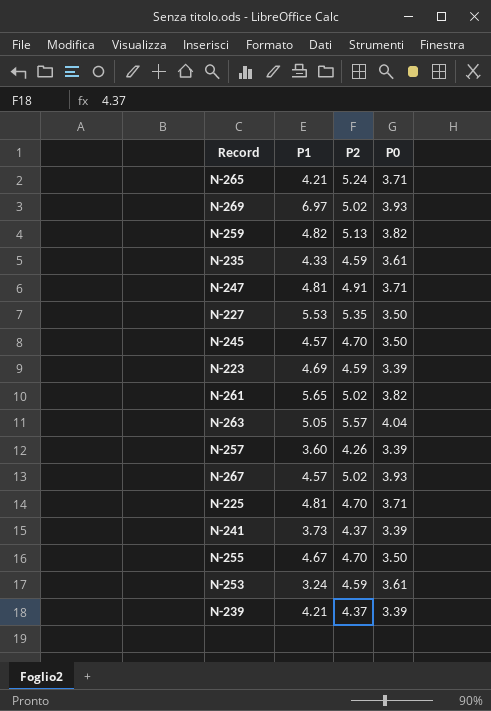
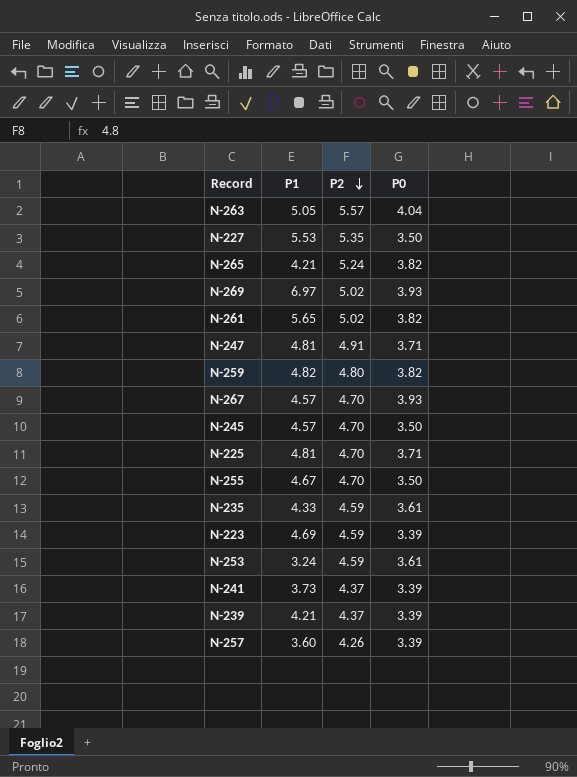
row order: none -> P2 descending
N-265 | P0: 3.71 -> 3.82
N-259 | P2: 5.13 -> 4.80
N-267 | P2: 5.02 -> 4.70

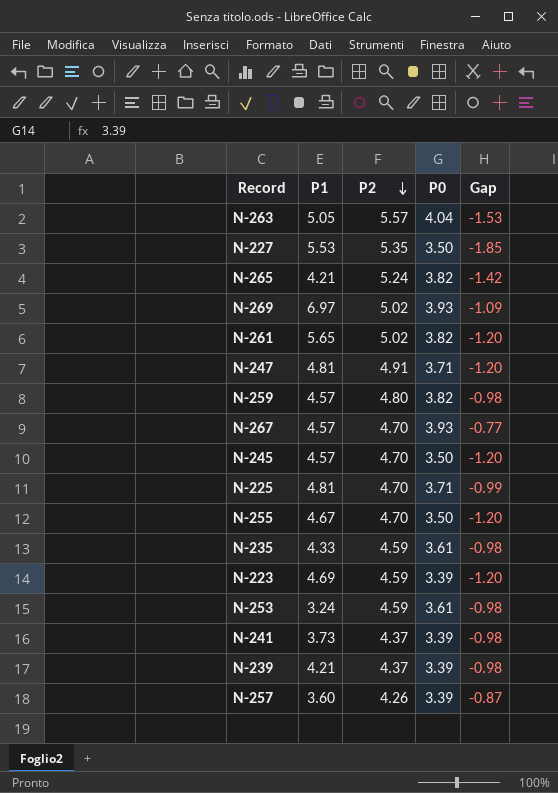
column Gap | formula: none -> [P0] - [P2]
N-259 | P1: 4.82 -> 4.57

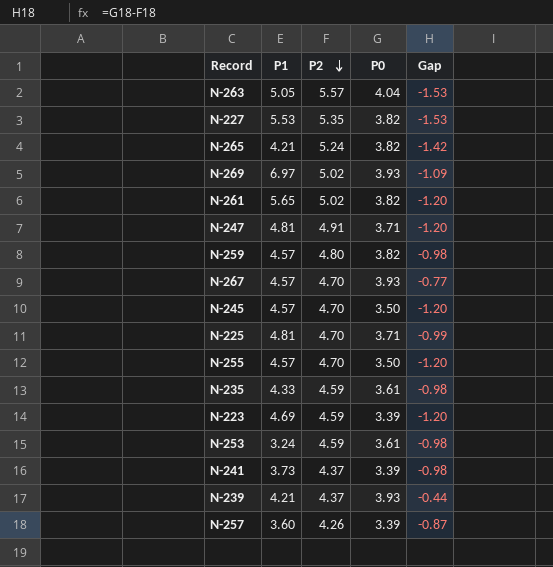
N-227 | P0: 3.50 -> 3.82
N-227 | Gap: -1.85 -> -1.53
N-255 | P1: 4.67 -> 4.57
N-239 | P0: 3.39 -> 3.93
N-239 | Gap: -0.98 -> -0.44

